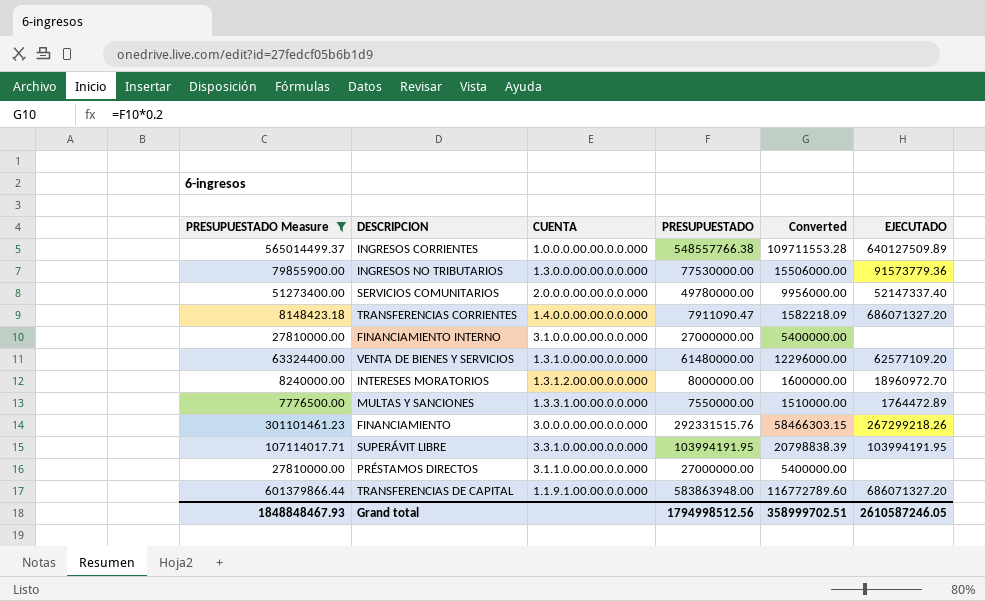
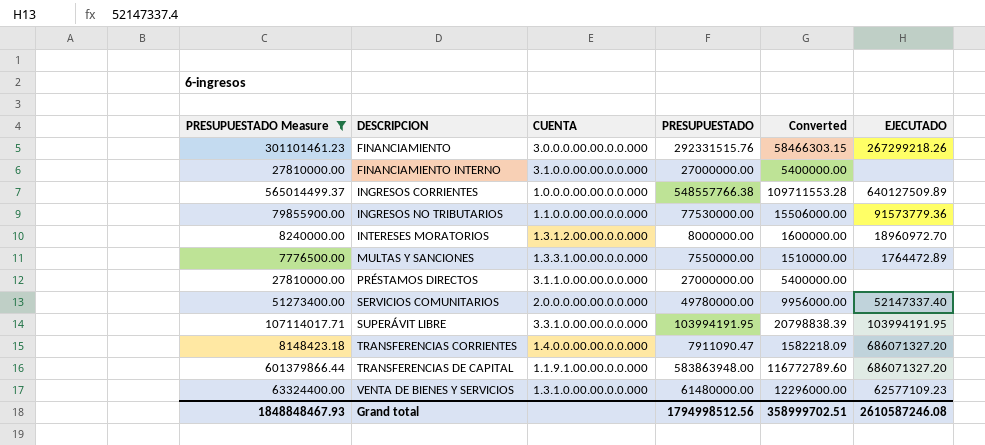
row order: none -> DESCRIPCION ascending
INGRESOS NO TRIBUTARIOS | CUENTA: 1.3.0.0.00.00.0.0.000 -> 1.1.0.0.00.00.0.0.000
VENTA DE BIENES Y SERVICIOS | EJECUTADO: 62577109.20 -> 62577109.23
Grand total | EJECUTADO: 2610587246.05 -> 2610587246.08

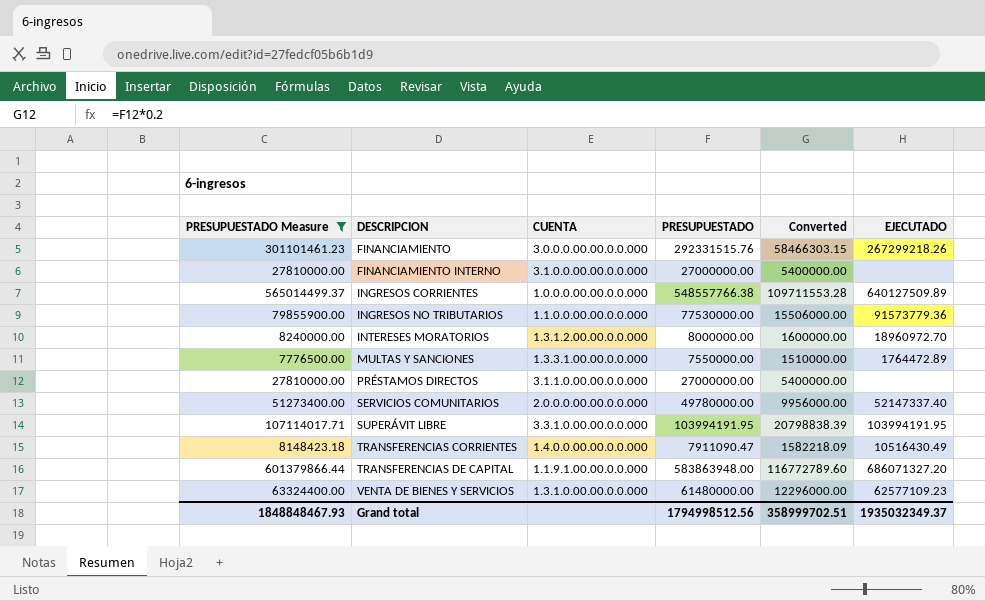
TRANSFERENCIAS CORRIENTES | EJECUTADO: 686071327.20 -> 10516430.49
Grand total | EJECUTADO: 2610587246.08 -> 1935032349.37

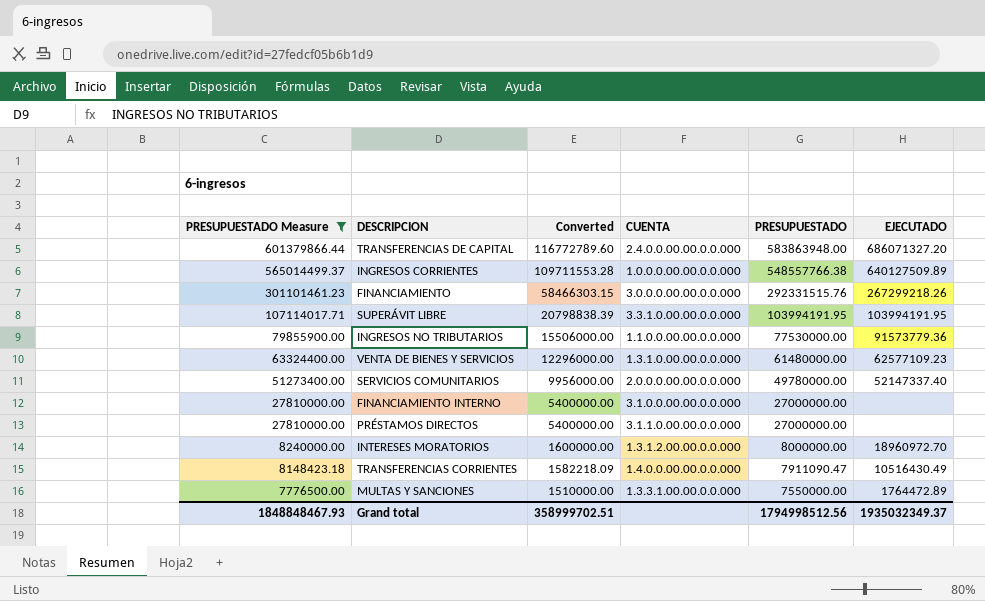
row order: DESCRIPCION ascending -> PRESUPUESTADO Measure descending
column Converted | position: 5 -> 3
TRANSFERENCIAS DE CAPITAL | CUENTA: 1.1.9.1.00.00.0.0.000 -> 2.4.0.0.00.00.0.0.000

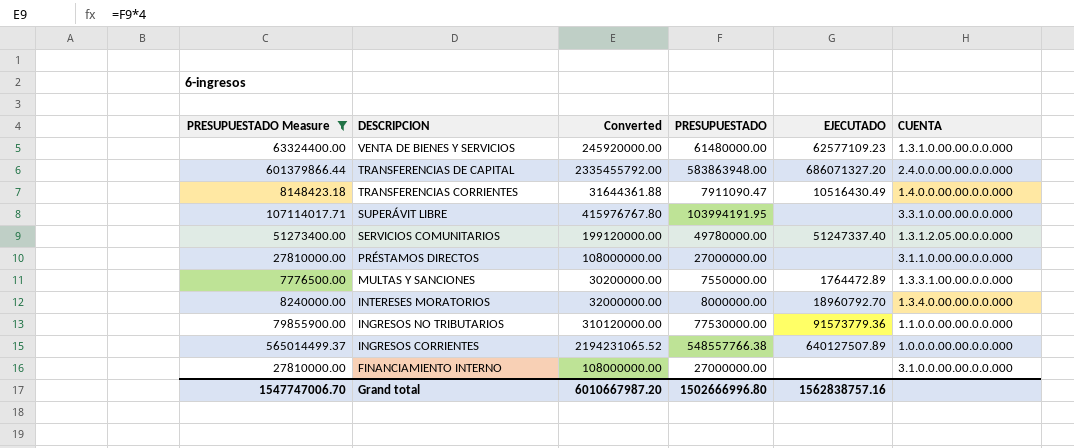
row order: PRESUPUESTADO Measure descending -> DESCRIPCION descending
column Converted | formula: [PRESUPUESTADO] * 0.2 -> [PRESUPUESTADO] * 4
column CUENTA | position: 4 -> 6
row FINANCIAMIENTO: 301101461.23 | 58466303.15 | 3.0.0.0.00.00.0.0.000 | 292331515.76 | 267299218.26 -> none
SUPERÁVIT LIBRE | EJECUTADO: 103994191.95 -> none
SERVICIOS COMUNITARIOS | EJECUTADO: 52147337.40 -> 51247337.40
SERVICIOS COMUNITARIOS | CUENTA: 2.0.0.0.00.00.0.0.000 -> 1.3.1.2.05.00.0.0.000
INTERESES MORATORIOS | EJECUTADO: 18960972.70 -> 18960792.70
INTERESES MORATORIOS | CUENTA: 1.3.1.2.00.00.0.0.000 -> 1.3.4.0.00.00.0.0.000
INGRESOS CORRIENTES | EJECUTADO: 640127509.89 -> 640127507.89
Grand total | PRESUPUESTADO Measure: 1848848467.93 -> 1547747006.70
Grand total | Converted: 358999702.51 -> 6010667987.20
Grand total | PRESUPUESTADO: 1794998512.56 -> 1502666996.80
Grand total | EJECUTADO: 1935032349.37 -> 1562838757.16

